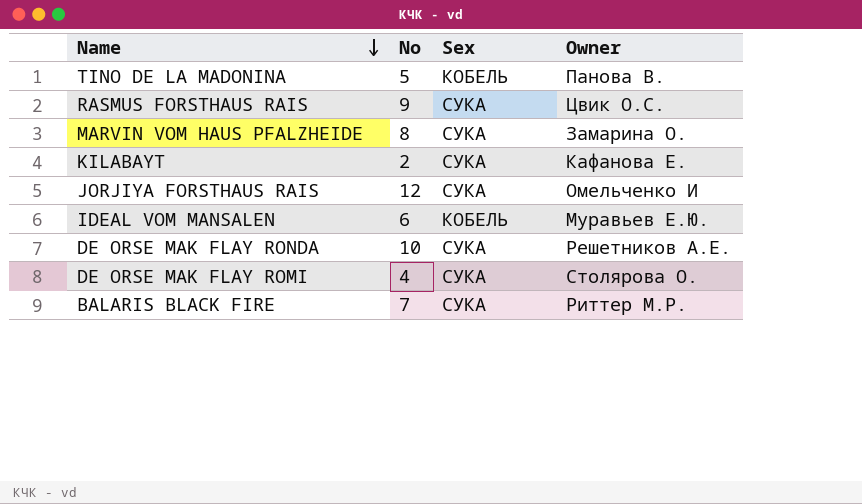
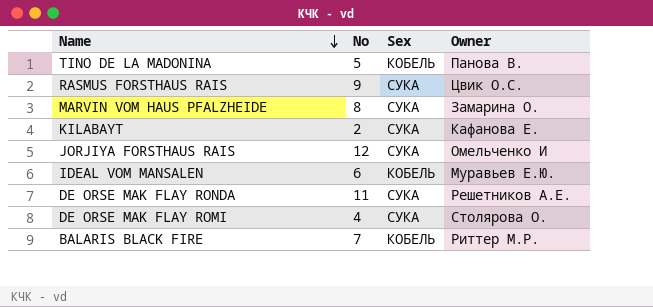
DE ORSE MAK FLAY RONDA | No: 10 -> 11
BALARIS BLACK FIRE | Sex: СУКА -> КОБЕЛЬ

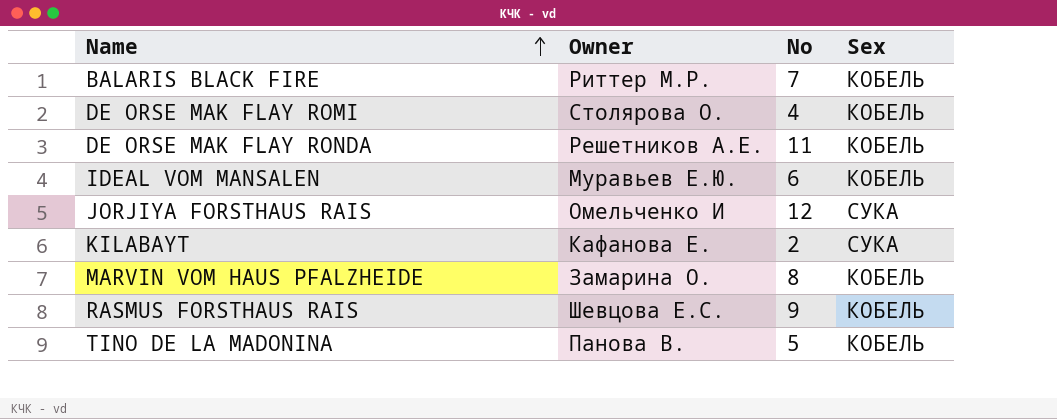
row order: Name descending -> Name ascending
column Owner | position: 4 -> 2
DE ORSE MAK FLAY ROMI | Sex: СУКА -> КОБЕЛЬ
DE ORSE MAK FLAY RONDA | Sex: СУКА -> КОБЕЛЬ
MARVIN VOM HAUS PFALZHEIDE | Sex: СУКА -> КОБЕЛЬ
RASMUS FORSTHAUS RAIS | Owner: Цвик О.С. -> Шевцова Е.С.
RASMUS FORSTHAUS RAIS | Sex: СУКА -> КОБЕЛЬ

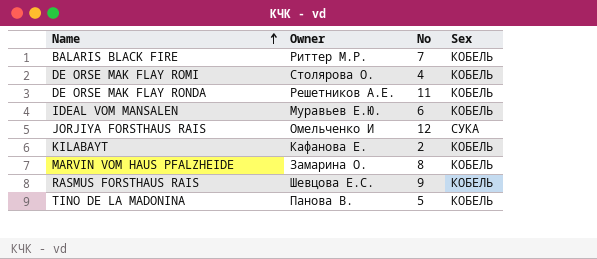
KILABAYT | Sex: СУКА -> КОБЕЛЬ

